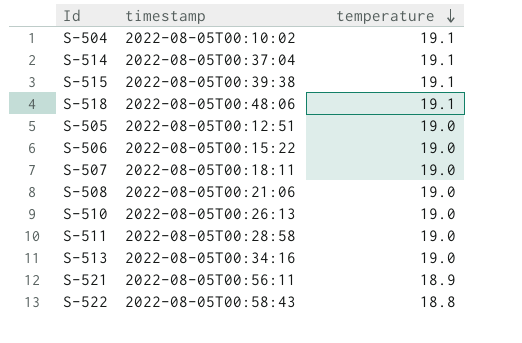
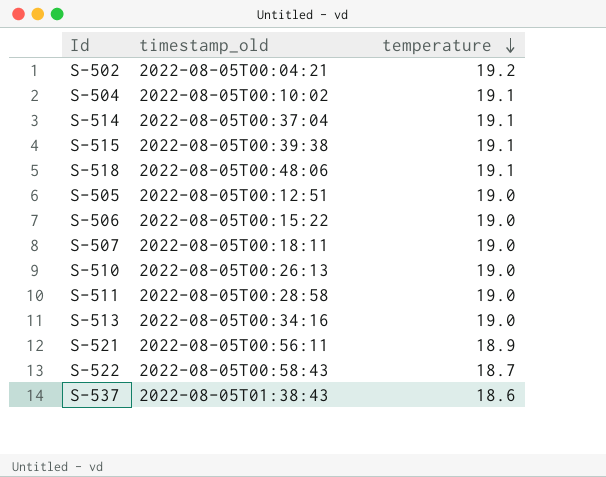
column name: timestamp -> timestamp_old
row S-508: 2022-08-05T00:21:06 | 19.0 -> none
row S-502: none -> 2022-08-05T00:04:21 | 19.2
S-522 | temperature: 18.8 -> 18.7
row S-537: none -> 2022-08-05T01:38:43 | 18.6

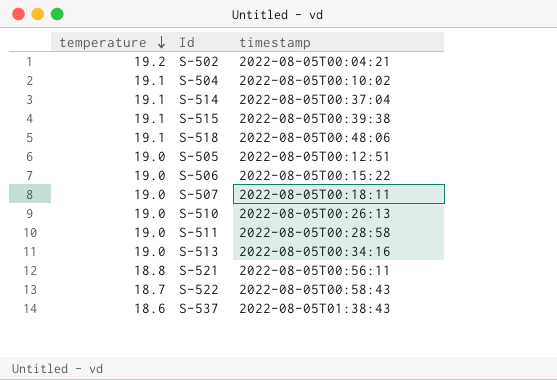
column temperature | position: 3 -> 1
column name: timestamp_old -> timestamp
S-521 | temperature: 18.9 -> 18.8

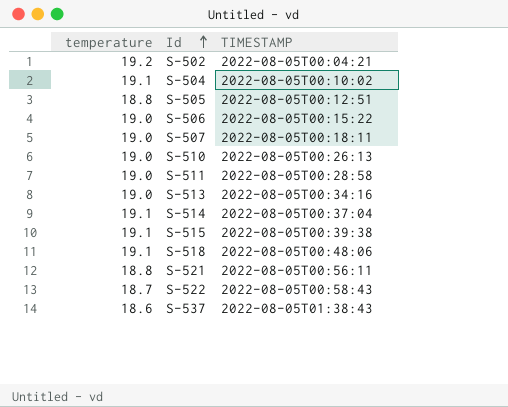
row order: temperature descending -> Id ascending
column name: timestamp -> TIMESTAMP
S-505 | temperature: 19.0 -> 18.8

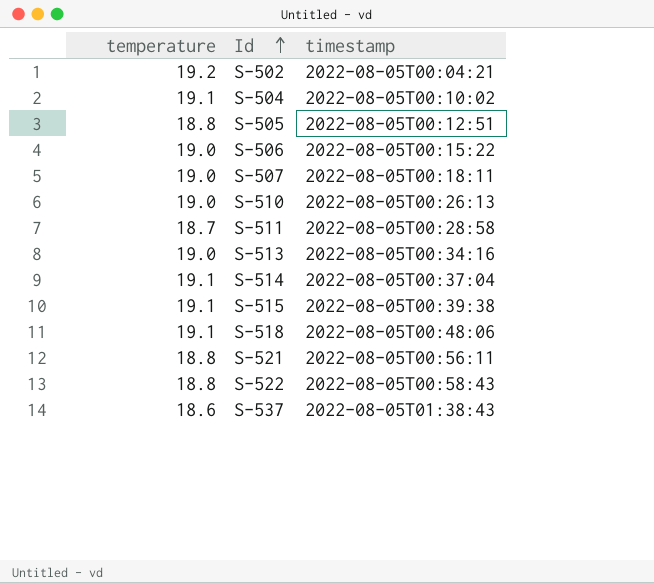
column name: TIMESTAMP -> timestamp
S-511 | temperature: 19.0 -> 18.7
S-522 | temperature: 18.7 -> 18.8

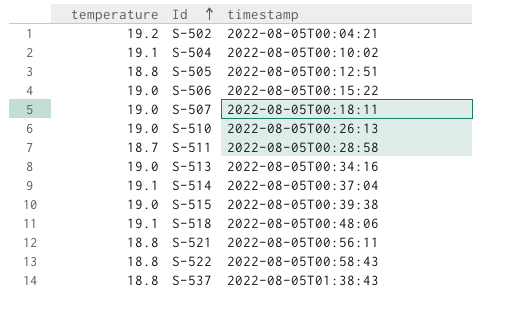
S-515 | temperature: 19.1 -> 19.0
S-537 | temperature: 18.6 -> 18.8

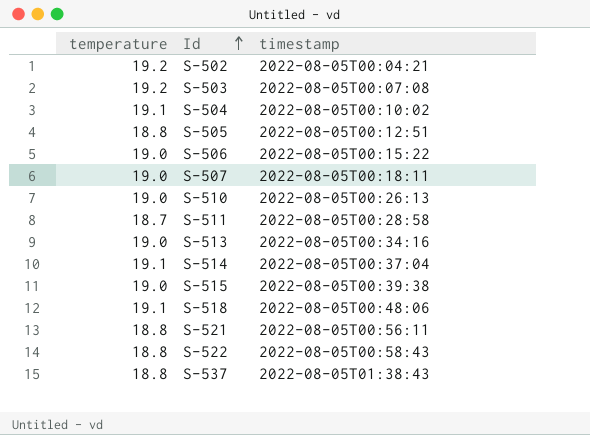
row S-503: none -> 19.2 | 2022-08-05T00:07:08

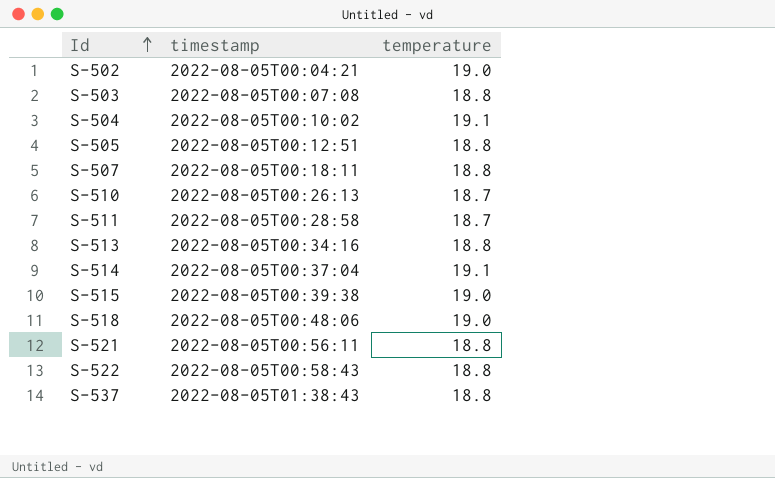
column temperature | position: 1 -> 3
row S-506: 19.0 | 2022-08-05T00:15:22 -> none
S-502 | temperature: 19.2 -> 19.0
S-503 | temperature: 19.2 -> 18.8
S-507 | temperature: 19.0 -> 18.8
S-510 | temperature: 19.0 -> 18.7
S-513 | temperature: 19.0 -> 18.8
S-518 | temperature: 19.1 -> 19.0

